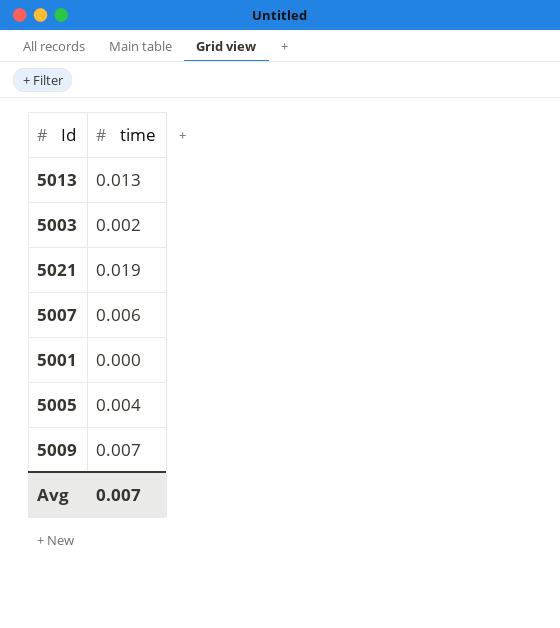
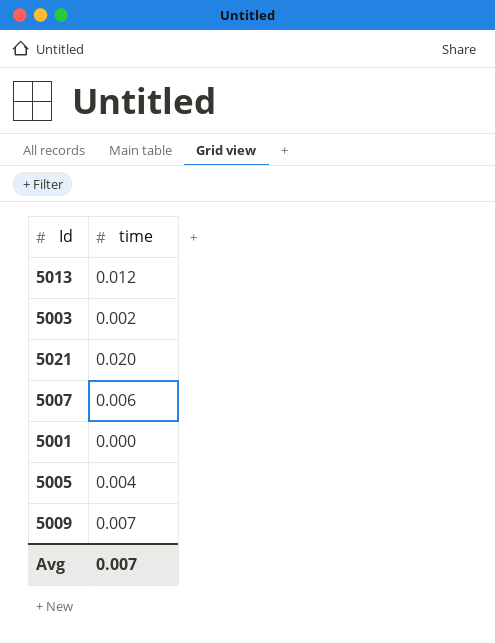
5013 | time: 0.013 -> 0.012
5021 | time: 0.019 -> 0.020

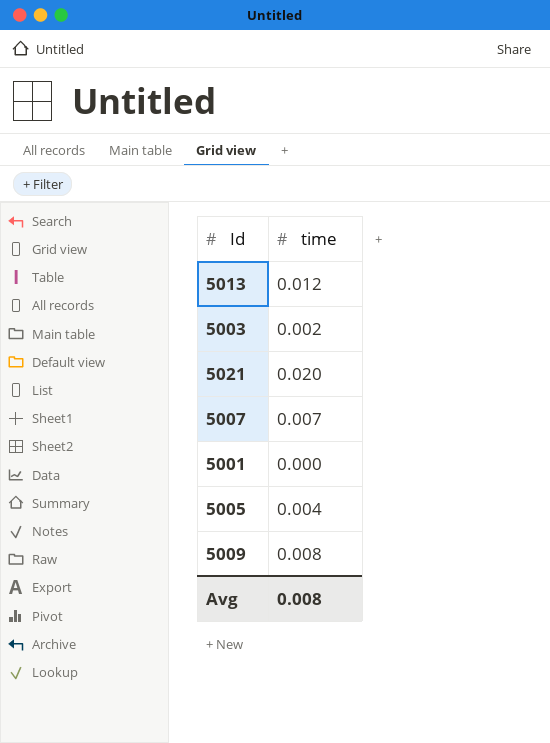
5007 | time: 0.006 -> 0.007
5009 | time: 0.007 -> 0.008
Avg | time: 0.007 -> 0.008

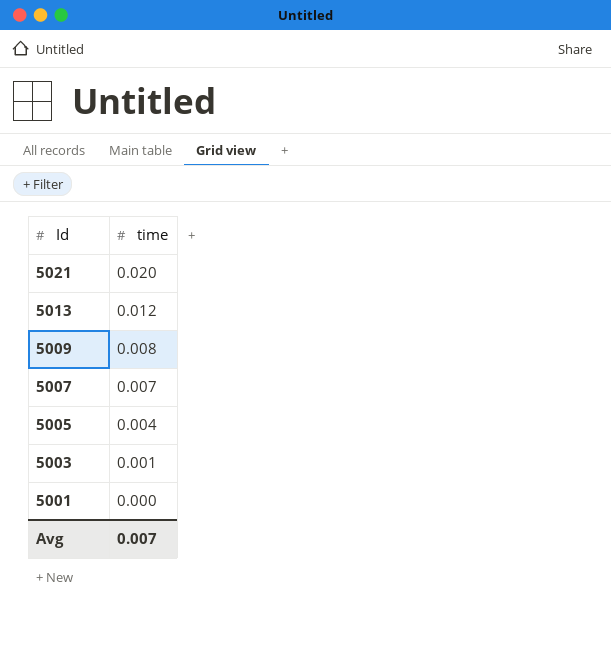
row order: none -> Id descending
5003 | time: 0.002 -> 0.001
Avg | time: 0.008 -> 0.007

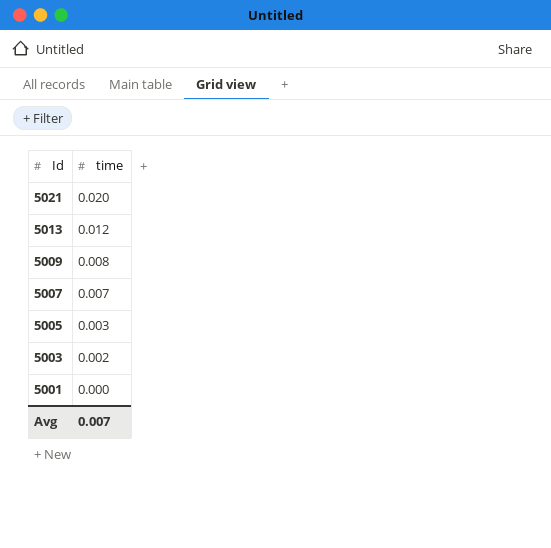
5005 | time: 0.004 -> 0.003
5003 | time: 0.001 -> 0.002

